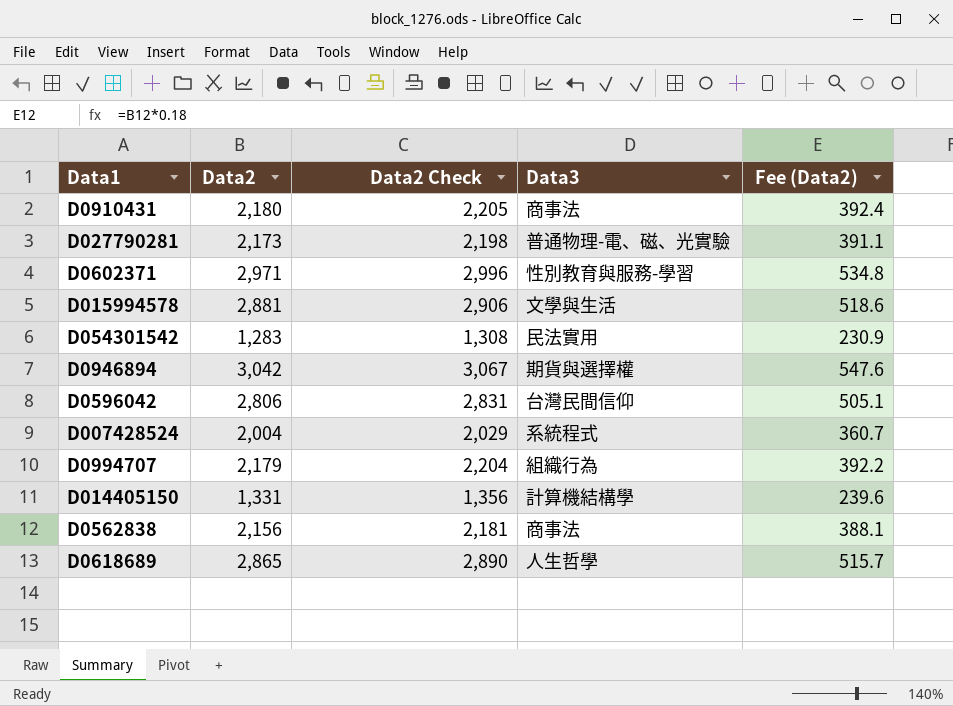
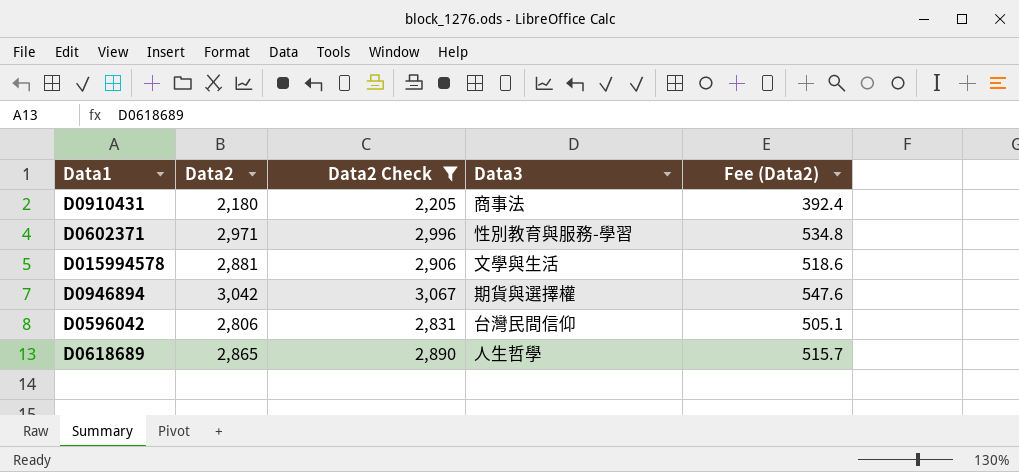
filter: none -> Data2 Check >= 2,205

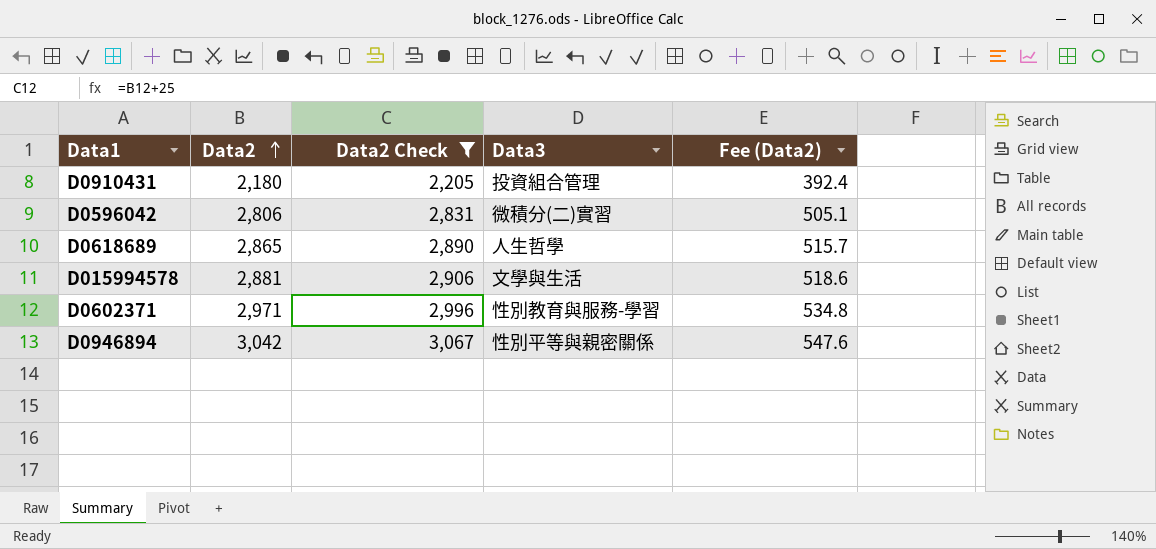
row order: none -> Data2 ascending
D0910431 | Data3: 商事法 -> 投資組合管理
D0596042 | Data3: 台灣民間信仰 -> 微積分(二)實習
D0946894 | Data3: 期貨與選擇權 -> 性別平等與親密關係

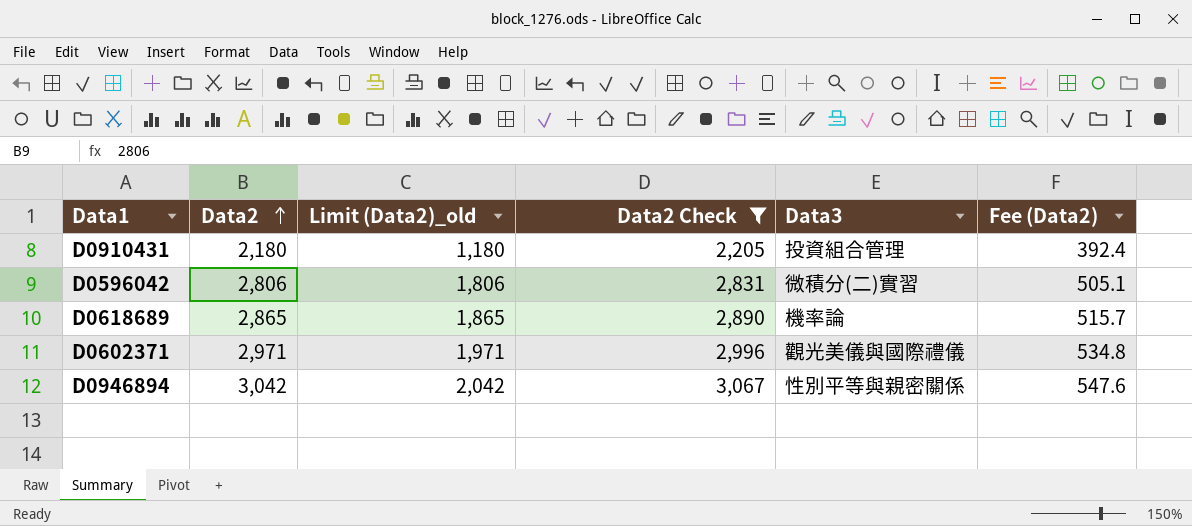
column Limit (Data2)_old | formula: none -> [Data2] - 1000
row D015994578: 2,881 | 2,906 | 文學與生活 | 518.6 -> none
D0618689 | Data3: 人生哲學 -> 機率論
D0602371 | Data3: 性別教育與服務-學習 -> 觀光美儀與國際禮儀

